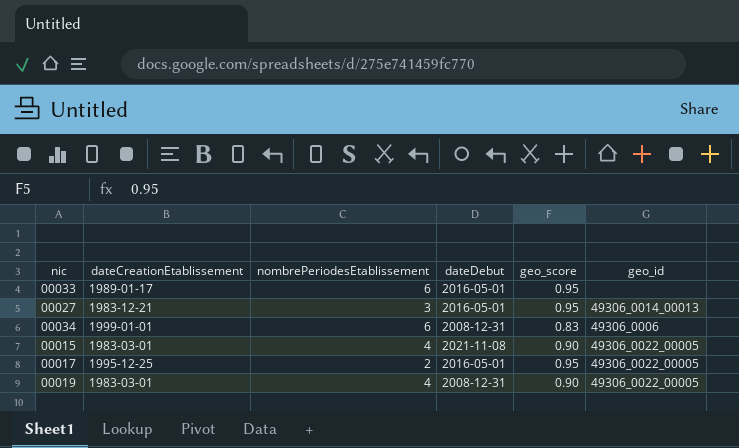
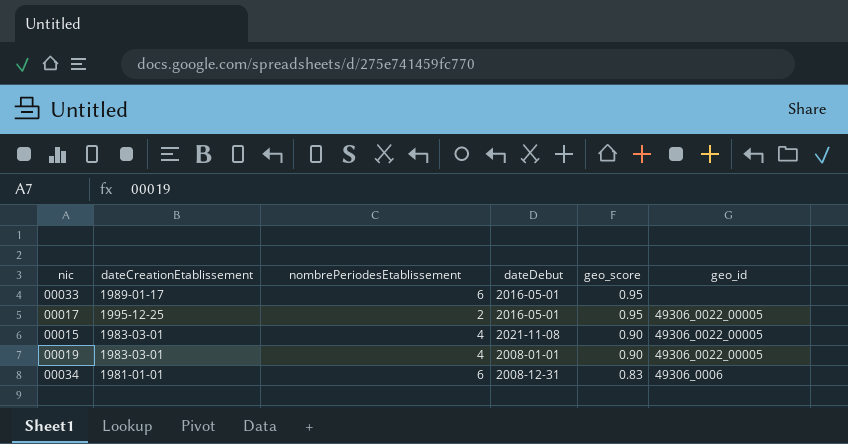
row order: none -> geo_score descending
row 00027: 1983-12-21 | 3 | 2016-05-01 | 0.95 | 49306_0014_00013 -> none
00019 | dateDebut: 2008-12-31 -> 2008-01-01
00034 | dateCreationEtablissement: 1999-01-01 -> 1981-01-01

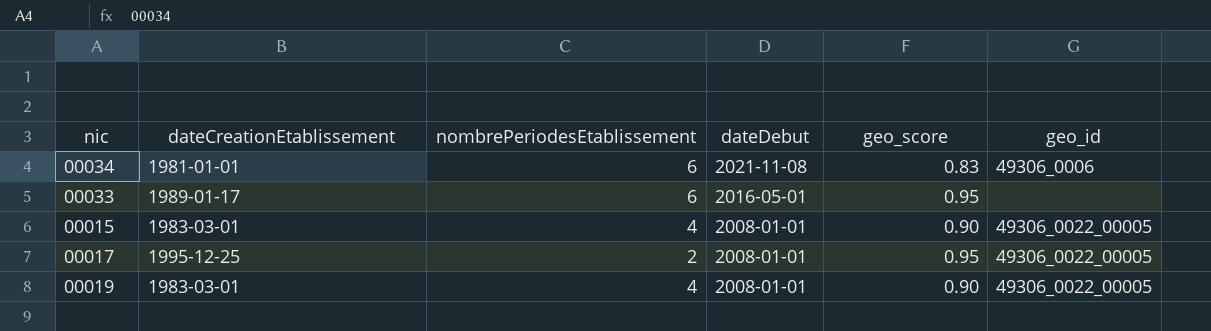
row order: geo_score descending -> dateDebut descending
00034 | dateDebut: 2008-12-31 -> 2021-11-08
00015 | dateDebut: 2021-11-08 -> 2008-01-01
00017 | dateDebut: 2016-05-01 -> 2008-01-01

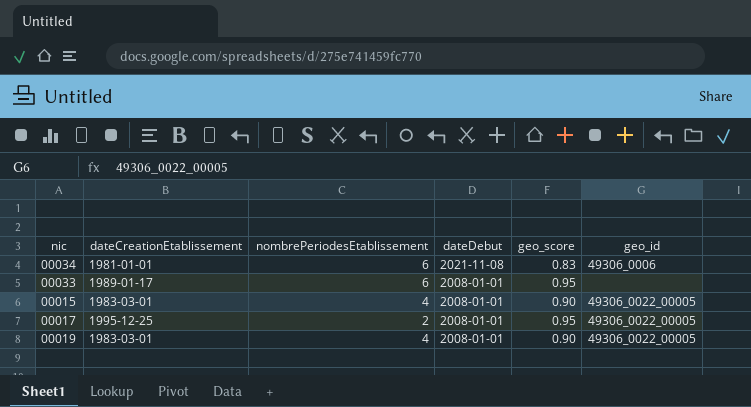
00033 | dateDebut: 2016-05-01 -> 2008-01-01

